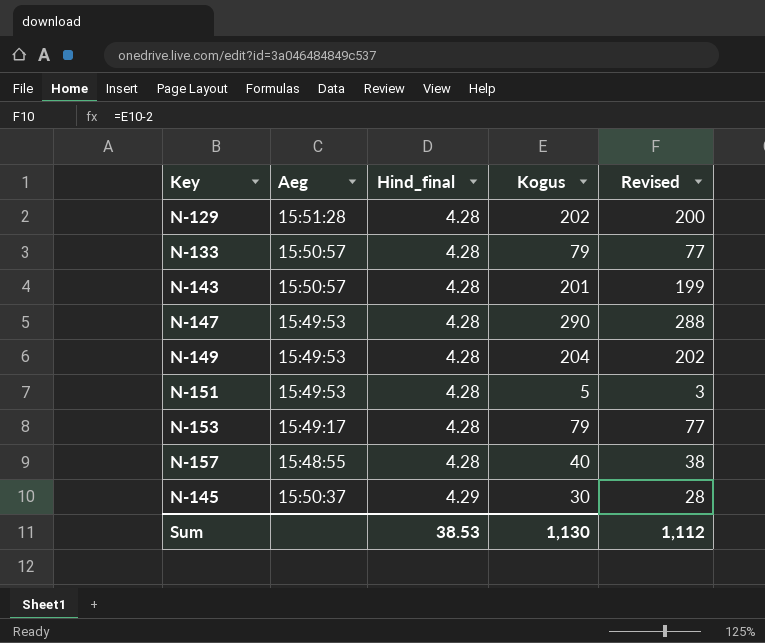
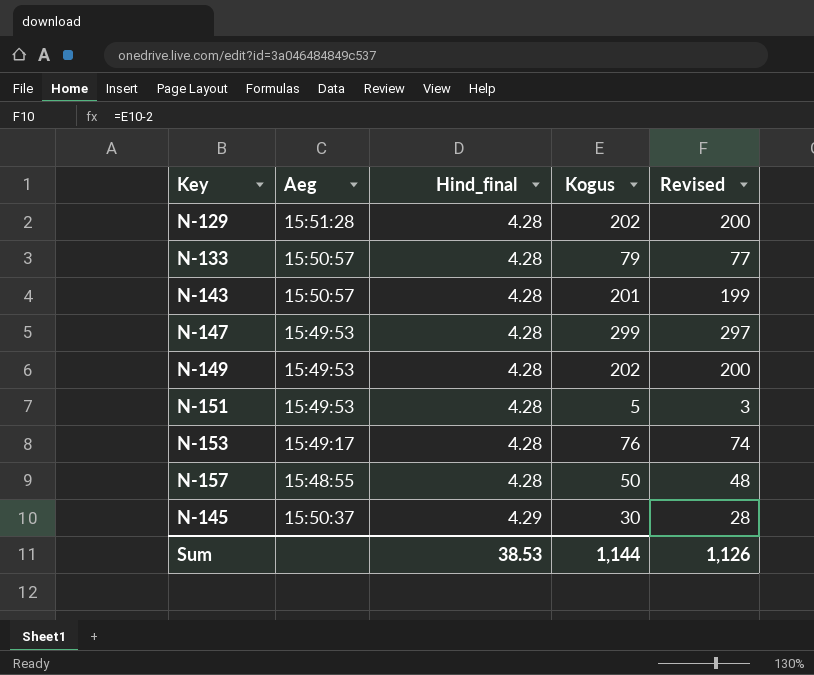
N-147 | Kogus: 290 -> 299
N-147 | Revised: 288 -> 297
N-149 | Kogus: 204 -> 202
N-149 | Revised: 202 -> 200
N-153 | Kogus: 79 -> 76
N-153 | Revised: 77 -> 74
N-157 | Kogus: 40 -> 50
N-157 | Revised: 38 -> 48
Sum | Kogus: 1,130 -> 1,144
Sum | Revised: 1,112 -> 1,126

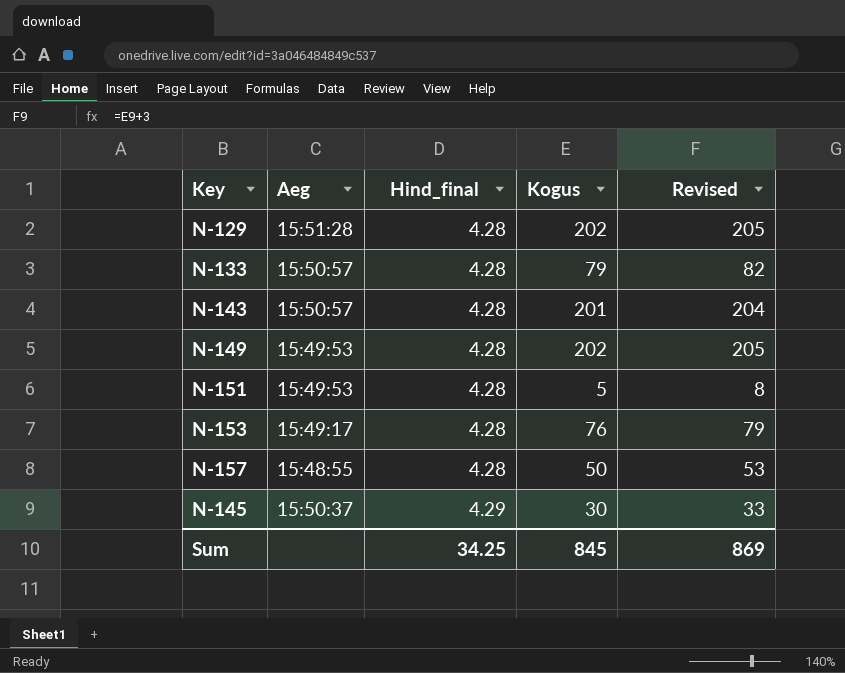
column Revised | formula: [Kogus] - 2 -> [Kogus] + 3
row N-147: 15:49:53 | 4.28 | 299 | 297 -> none
Sum | Hind_final: 38.53 -> 34.25
Sum | Kogus: 1,144 -> 845
Sum | Revised: 1,126 -> 869

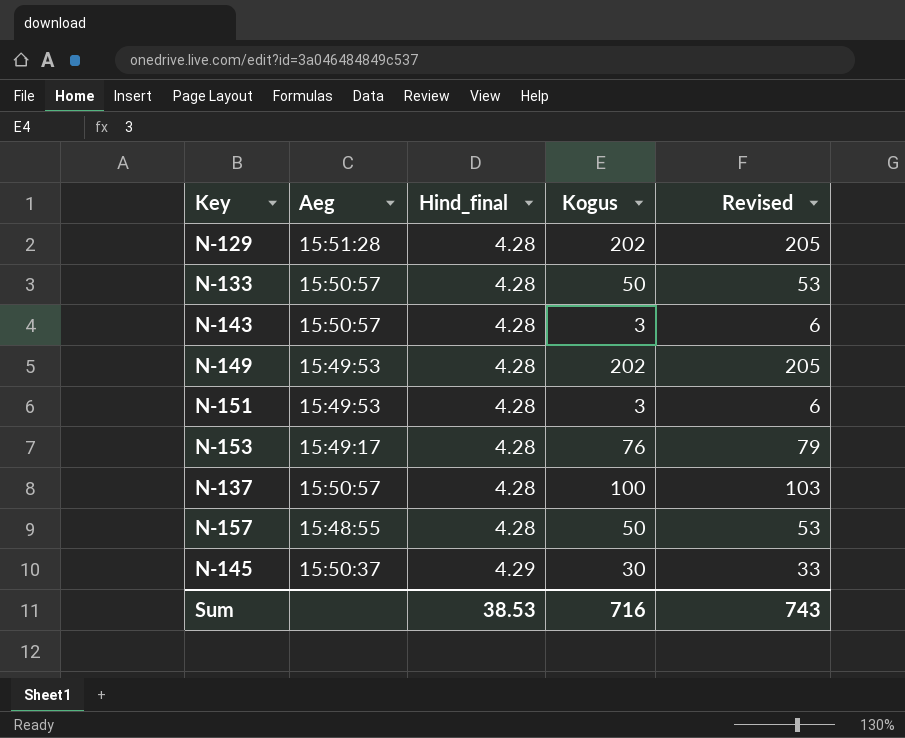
N-133 | Kogus: 79 -> 50
N-133 | Revised: 82 -> 53
N-143 | Kogus: 201 -> 3
N-143 | Revised: 204 -> 6
N-151 | Kogus: 5 -> 3
N-151 | Revised: 8 -> 6
row N-137: none -> 15:50:57 | 4.28 | 100 | 103
Sum | Hind_final: 34.25 -> 38.53
Sum | Kogus: 845 -> 716
Sum | Revised: 869 -> 743

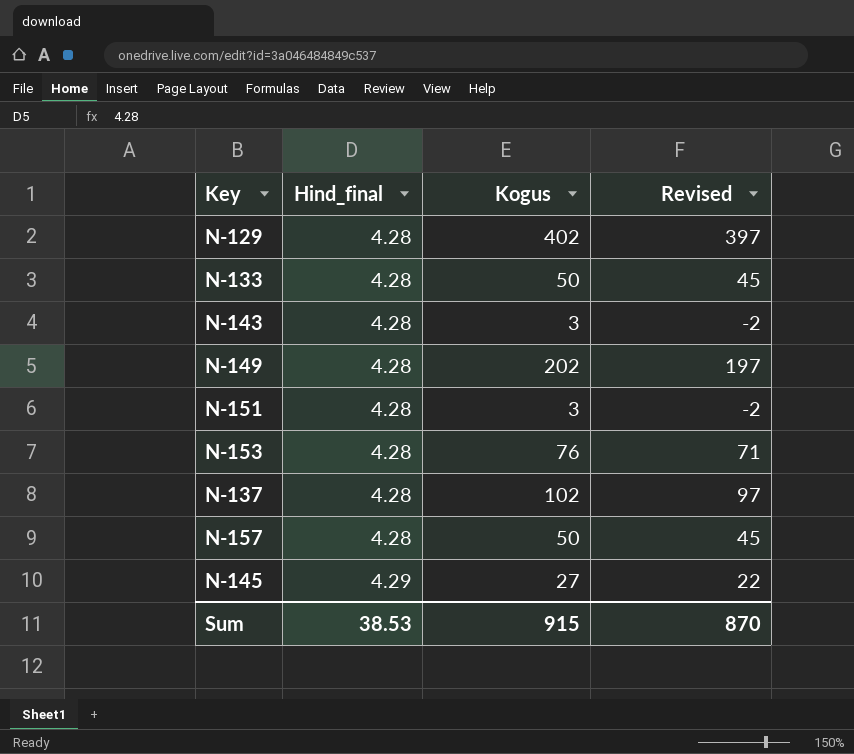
column Aeg | position: 2 -> none
column Revised | formula: [Kogus] + 3 -> [Kogus] - 5
N-129 | Kogus: 202 -> 402
N-137 | Kogus: 100 -> 102
N-145 | Kogus: 30 -> 27
Sum | Kogus: 716 -> 915
Sum | Revised: 743 -> 870

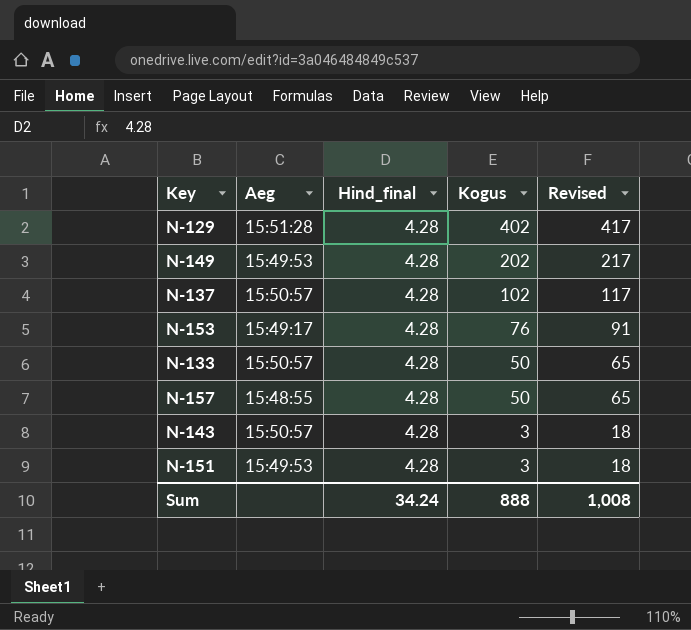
row order: Hind_final ascending -> Kogus descending
column Aeg | position: none -> 2
column Revised | formula: [Kogus] - 5 -> [Kogus] + 15
row N-145: 4.29 | 27 | 22 -> none
Sum | Hind_final: 38.53 -> 34.24
Sum | Kogus: 915 -> 888
Sum | Revised: 870 -> 1,008

